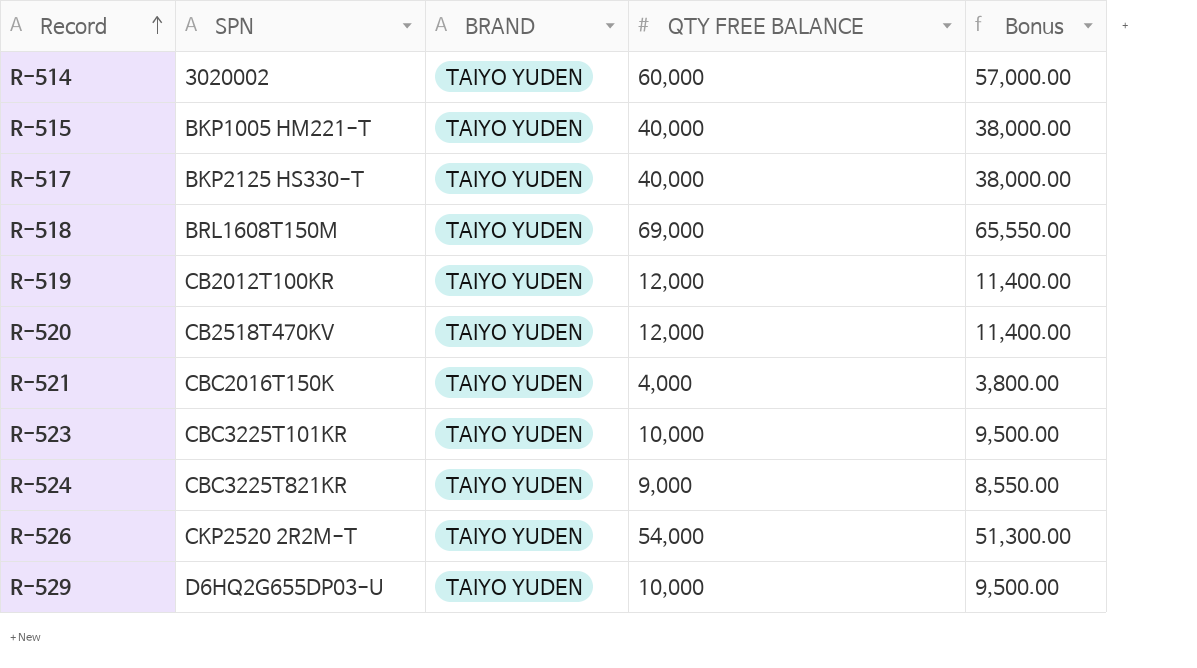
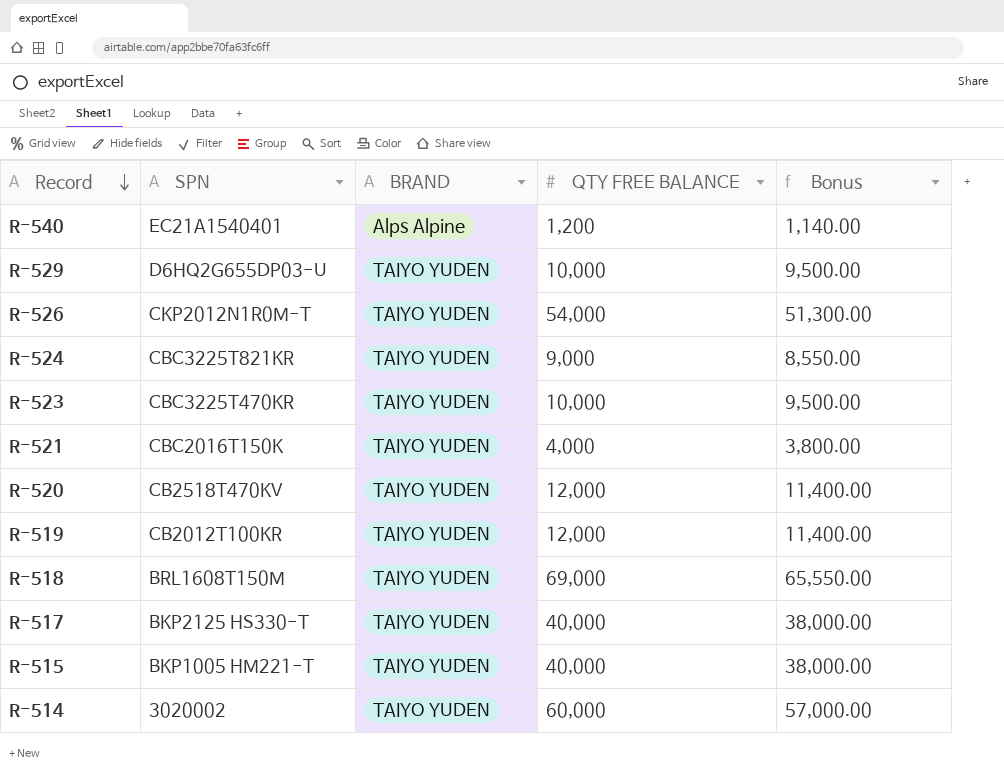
row order: Record ascending -> Record descending
row R-540: none -> EC21A1540401 | Alps Alpine | 1,200 | 1,140.00
R-526 | SPN: CKP2520 2R2M-T -> CKP2012N1R0M-T
R-523 | SPN: CBC3225T101KR -> CBC3225T470KR

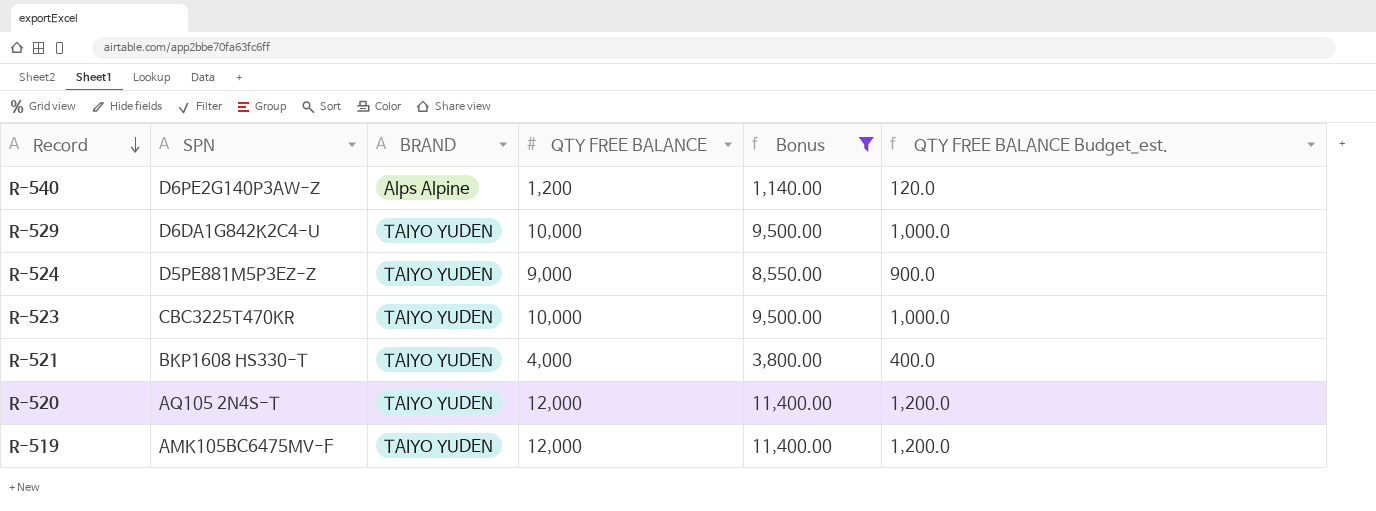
filter: none -> Bonus <= 11,400.00
column QTY FREE BALANCE Budget_est. | formula: none -> [QTY FREE BALANCE] * 0.1
R-540 | SPN: EC21A1540401 -> D6PE2G140P3AW-Z
R-529 | SPN: D6HQ2G655DP03-U -> D6DA1G842K2C4-U
R-524 | SPN: CBC3225T821KR -> D5PE881M5P3EZ-Z
R-521 | SPN: CBC2016T150K -> BKP1608 HS330-T
R-520 | SPN: CB2518T470KV -> AQ105 2N4S-T
R-519 | SPN: CB2012T100KR -> AMK105BC6475MV-F

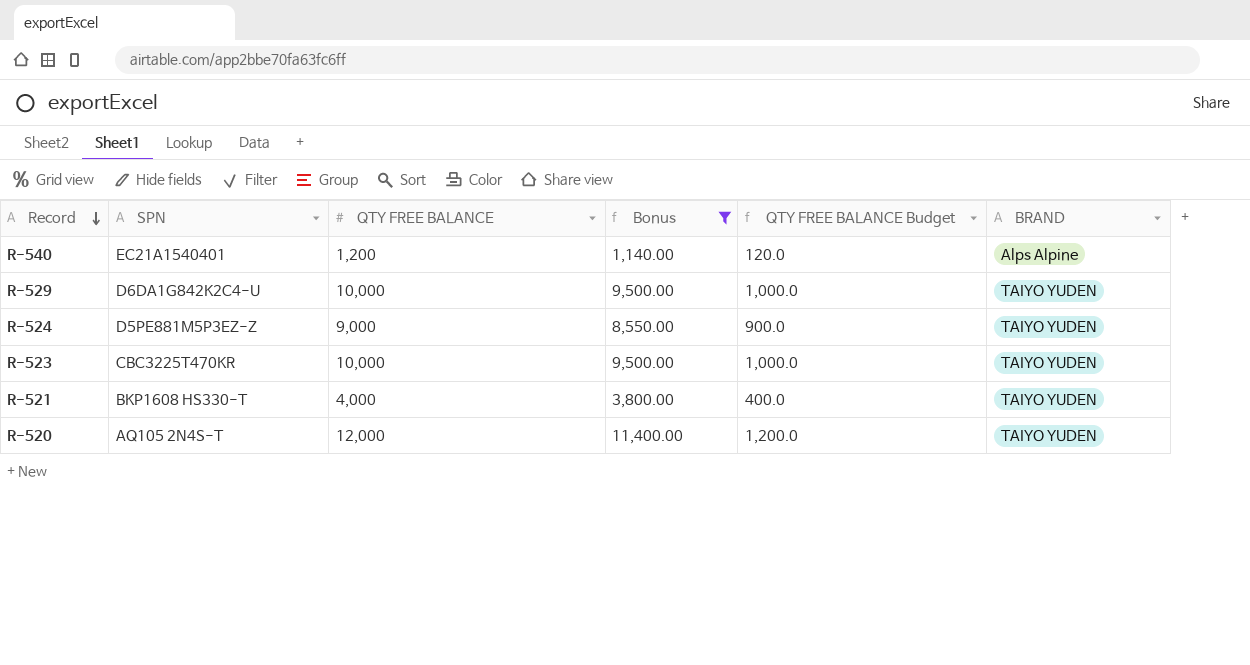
column name: QTY FREE BALANCE Budget_est. -> QTY FREE BALANCE Budget
column BRAND | position: 3 -> 6
row R-519: AMK105BC6475MV-F | TAIYO YUDEN | 12,000 | 11,400.00 | 1,200.0 -> none
R-540 | SPN: D6PE2G140P3AW-Z -> EC21A1540401

